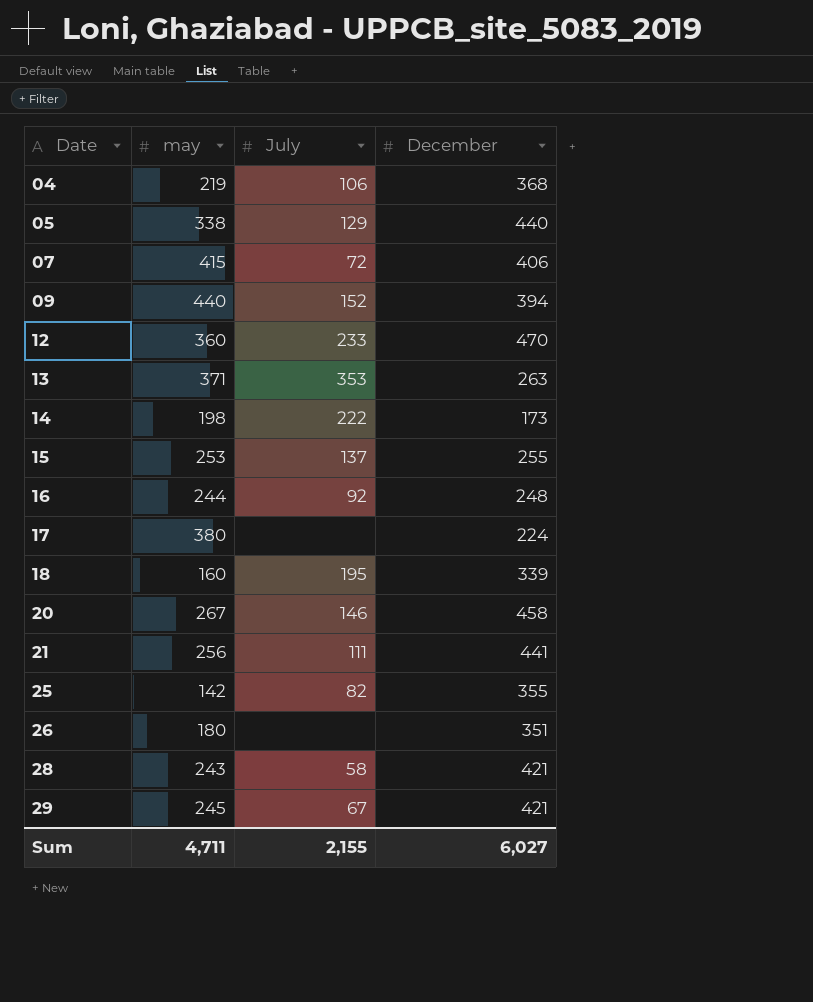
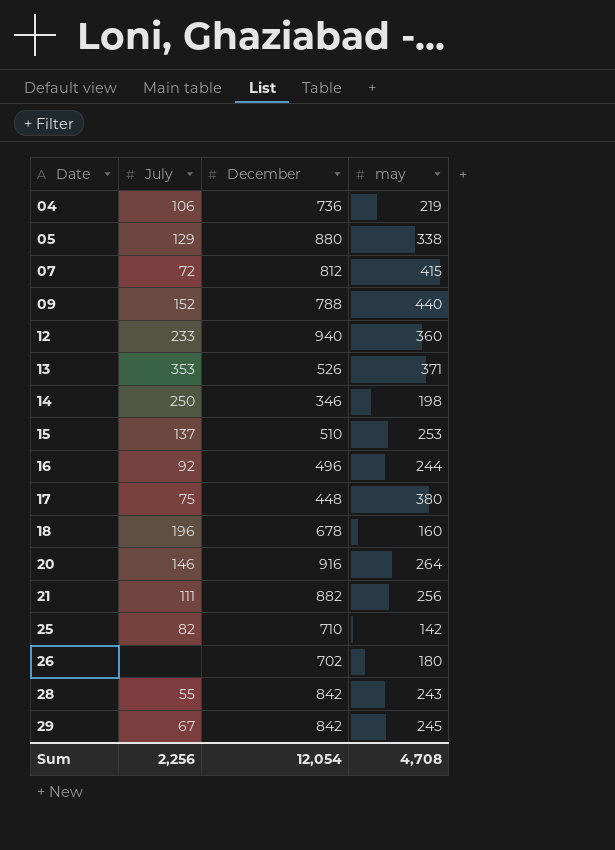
column may | position: 2 -> 4
04 | December: 368 -> 736
05 | December: 440 -> 880
07 | December: 406 -> 812
09 | December: 394 -> 788
12 | December: 470 -> 940
13 | December: 263 -> 526
14 | July: 222 -> 250
14 | December: 173 -> 346
15 | December: 255 -> 510
16 | December: 248 -> 496
17 | July: none -> 75
17 | December: 224 -> 448
18 | July: 195 -> 196
18 | December: 339 -> 678
20 | December: 458 -> 916
20 | may: 267 -> 264
21 | December: 441 -> 882
25 | December: 355 -> 710
26 | December: 351 -> 702
28 | July: 58 -> 55
28 | December: 421 -> 842
29 | December: 421 -> 842
Sum | July: 2,155 -> 2,256
Sum | December: 6,027 -> 12,054
Sum | may: 4,711 -> 4,708

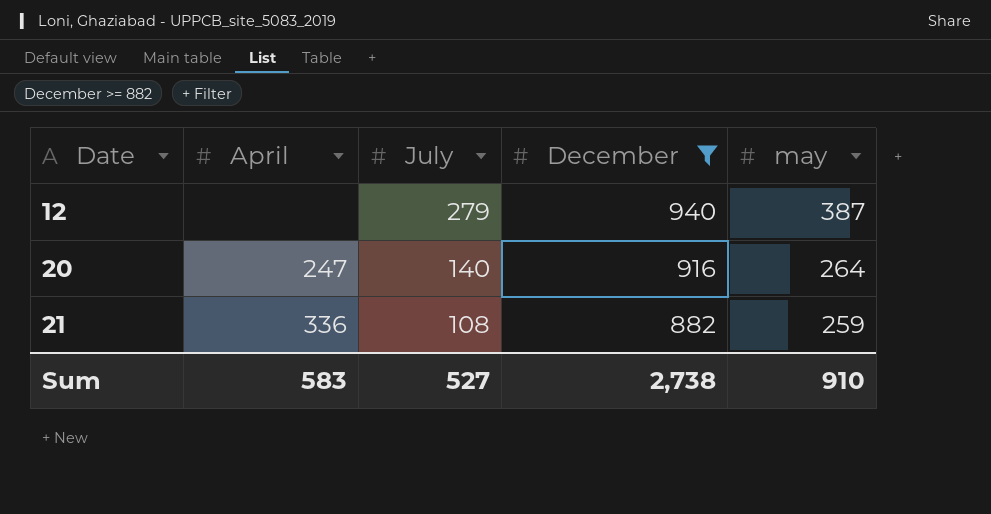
filter: none -> December >= 882
column April | position: none -> 2
12 | July: 233 -> 279
12 | may: 360 -> 387
20 | July: 146 -> 140
21 | July: 111 -> 108
21 | may: 256 -> 259
Sum | July: 2,256 -> 527
Sum | December: 12,054 -> 2,738
Sum | may: 4,708 -> 910

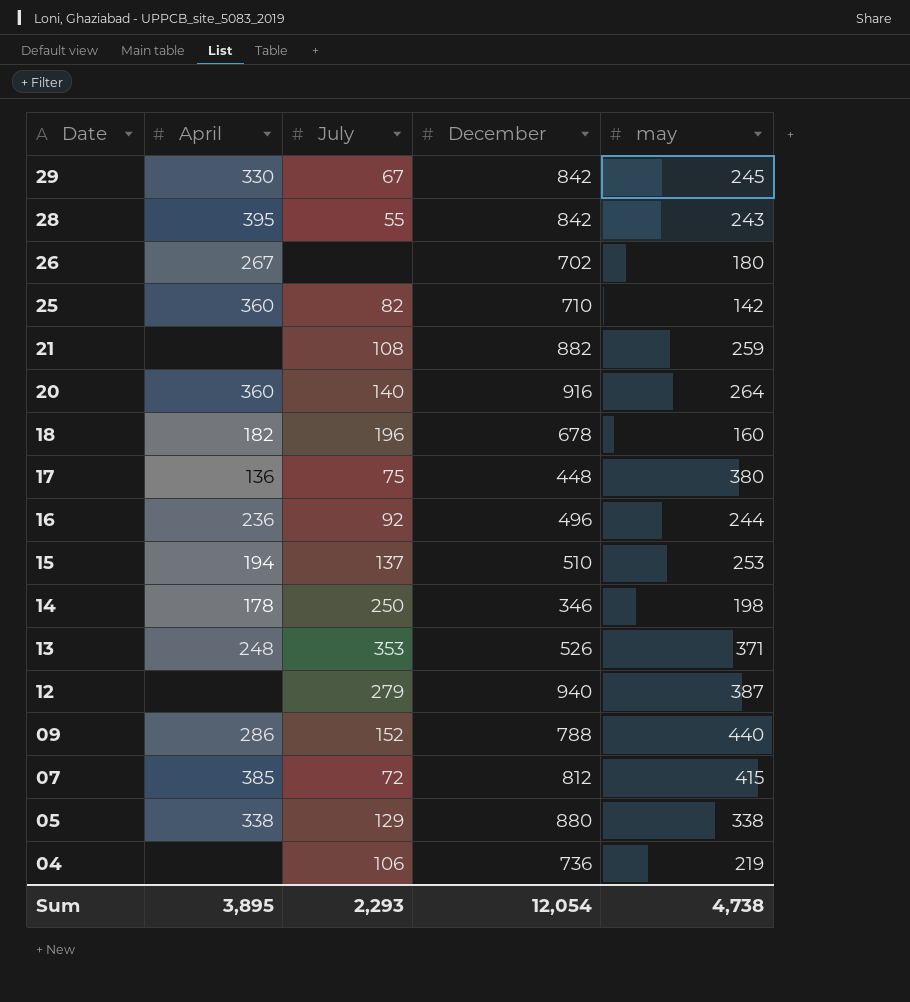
filter: December >= 882 -> none
row order: Date ascending -> Date descending
21 | April: 336 -> none
20 | April: 247 -> 360
Sum | April: 583 -> 3,895
Sum | July: 527 -> 2,293
Sum | December: 2,738 -> 12,054
Sum | may: 910 -> 4,738

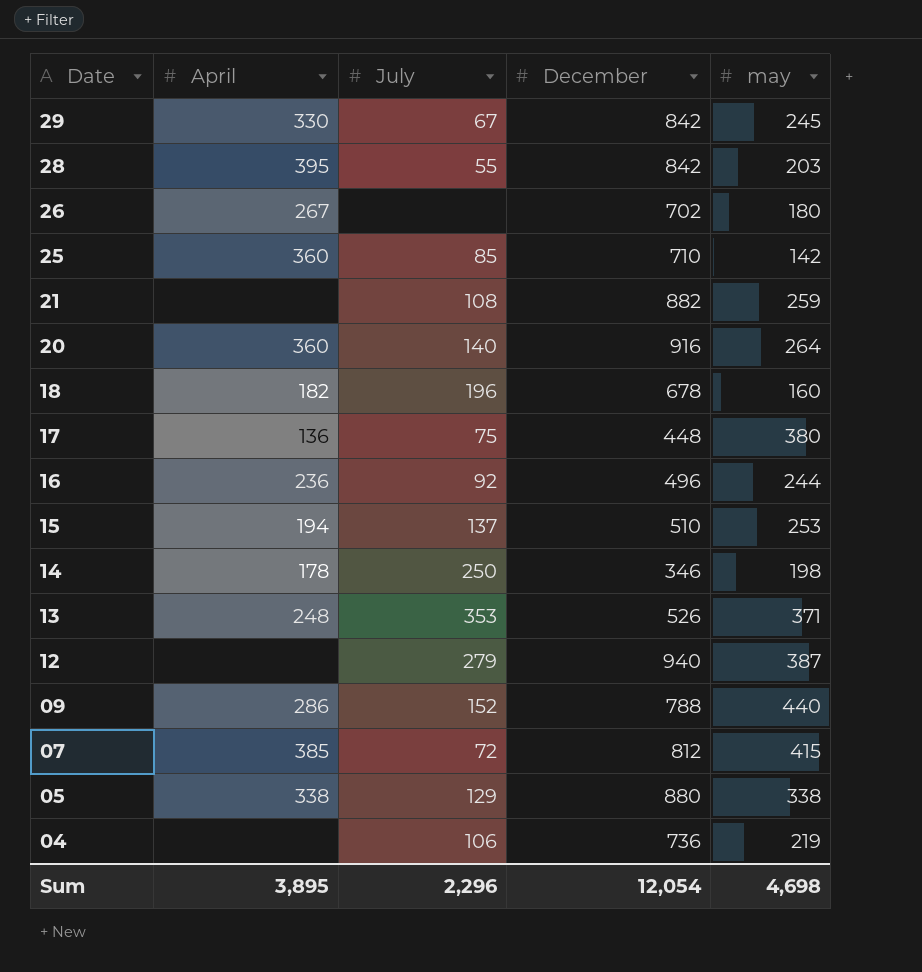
28 | may: 243 -> 203
25 | July: 82 -> 85
Sum | July: 2,293 -> 2,296
Sum | may: 4,738 -> 4,698

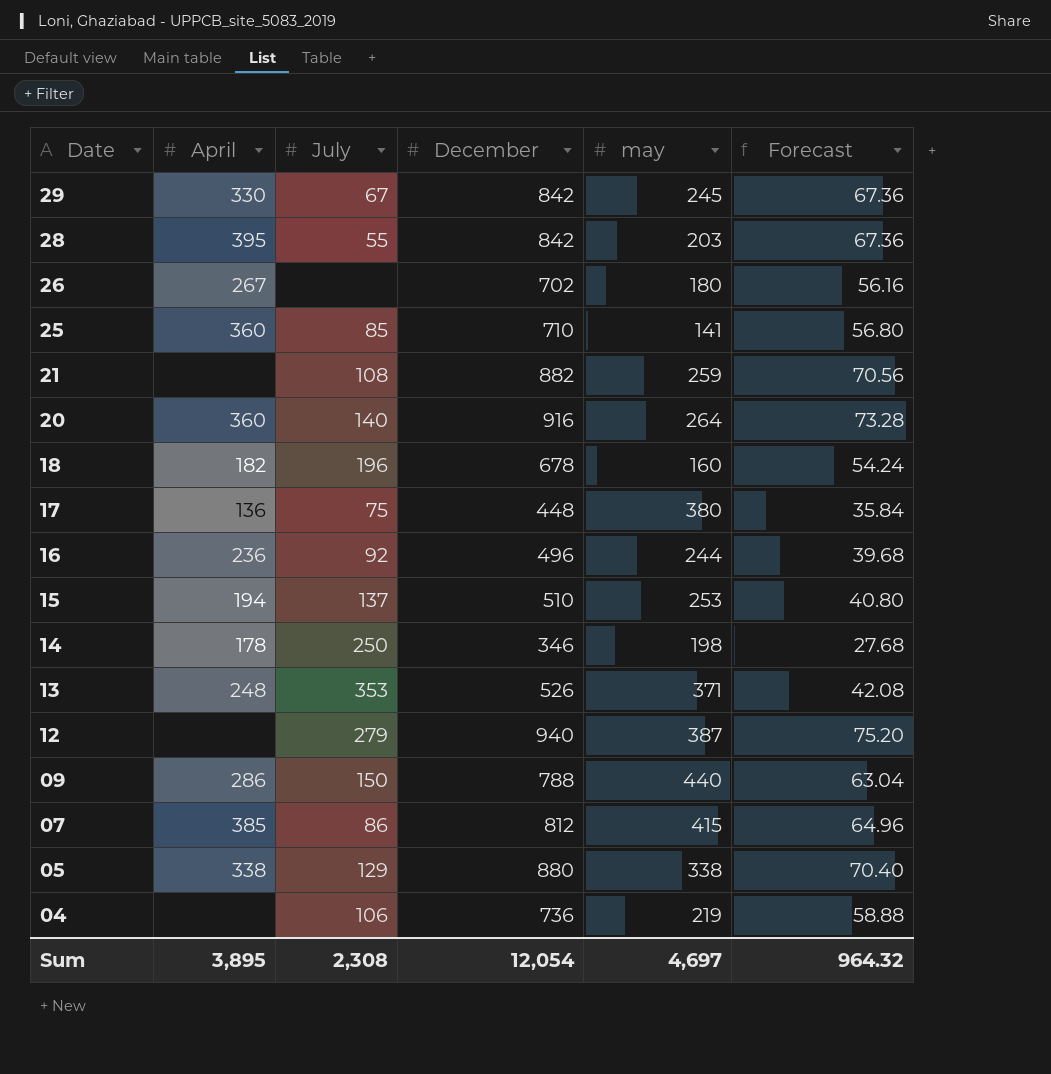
column Forecast | formula: none -> [December] * 0.08
25 | may: 142 -> 141
09 | July: 152 -> 150
07 | July: 72 -> 86
Sum | July: 2,296 -> 2,308
Sum | may: 4,698 -> 4,697

